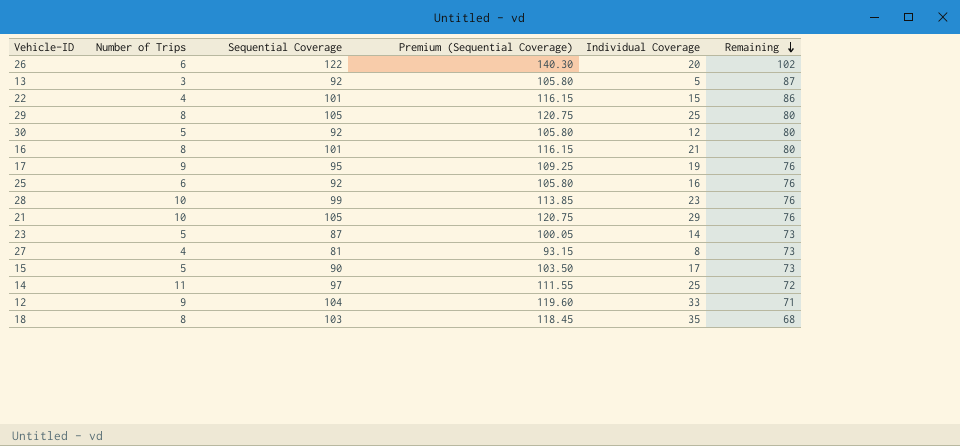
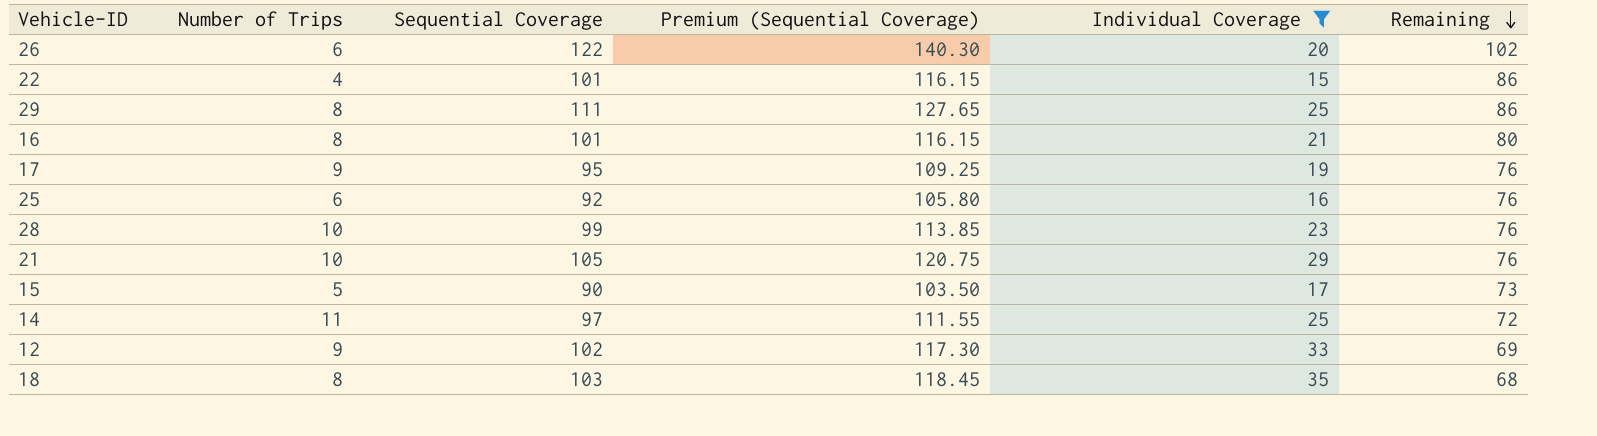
filter: none -> Individual Coverage >= 15
29 | Sequential Coverage: 105 -> 111
29 | Premium (Sequential Coverage): 120.75 -> 127.65
29 | Remaining: 80 -> 86
12 | Sequential Coverage: 104 -> 102
12 | Premium (Sequential Coverage): 119.60 -> 117.30
12 | Remaining: 71 -> 69

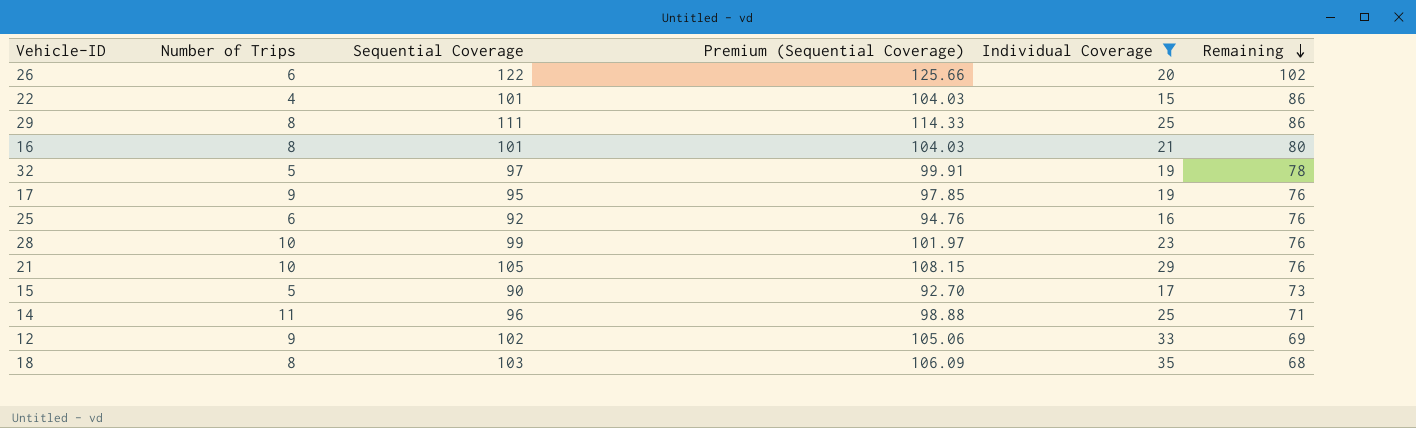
column Premium (Sequential Coverage) | formula: [Sequential Coverage] * 1.15 -> [Sequential Coverage] * 1.03
row 32: none -> 5 | 97 | 99.91 | 19 | 78
14 | Sequential Coverage: 97 -> 96
14 | Remaining: 72 -> 71

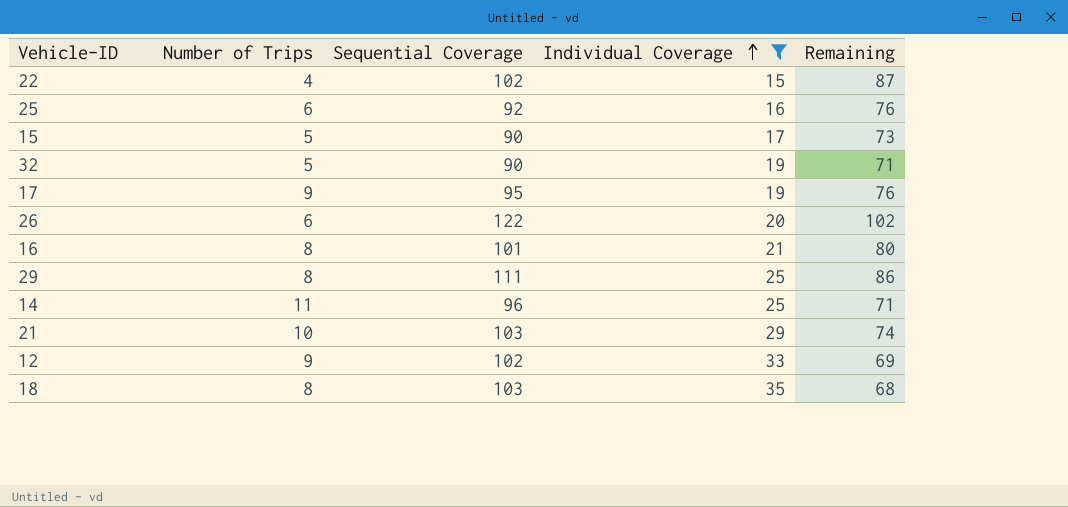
row order: Remaining descending -> Individual Coverage ascending
column Premium (Sequential Coverage) | formula: [Sequential Coverage] * 1.03 -> none
row 28: 10 | 99 | 101.97 | 23 | 76 -> none
22 | Sequential Coverage: 101 -> 102
22 | Remaining: 86 -> 87
32 | Sequential Coverage: 97 -> 90
32 | Remaining: 78 -> 71
21 | Sequential Coverage: 105 -> 103
21 | Remaining: 76 -> 74

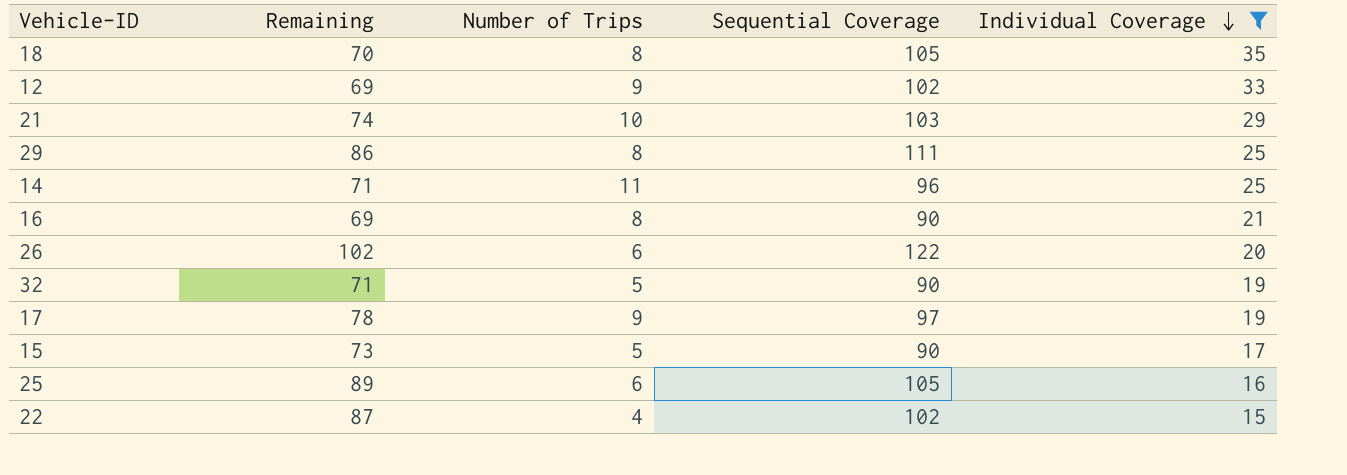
row order: Individual Coverage ascending -> Individual Coverage descending
column Remaining | position: 5 -> 2
18 | Remaining: 68 -> 70
18 | Sequential Coverage: 103 -> 105
16 | Remaining: 80 -> 69
16 | Sequential Coverage: 101 -> 90
17 | Remaining: 76 -> 78
17 | Sequential Coverage: 95 -> 97
25 | Remaining: 76 -> 89
25 | Sequential Coverage: 92 -> 105

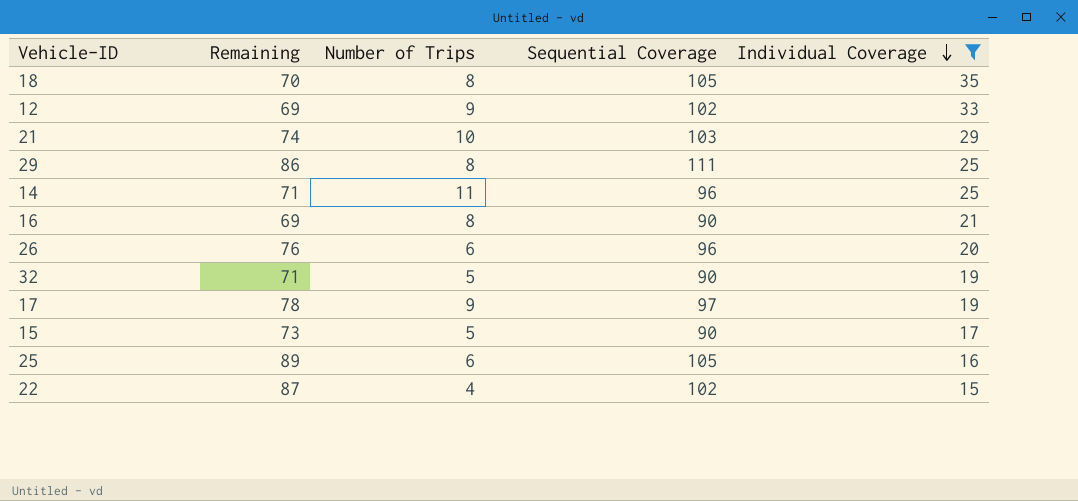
26 | Remaining: 102 -> 76
26 | Sequential Coverage: 122 -> 96

